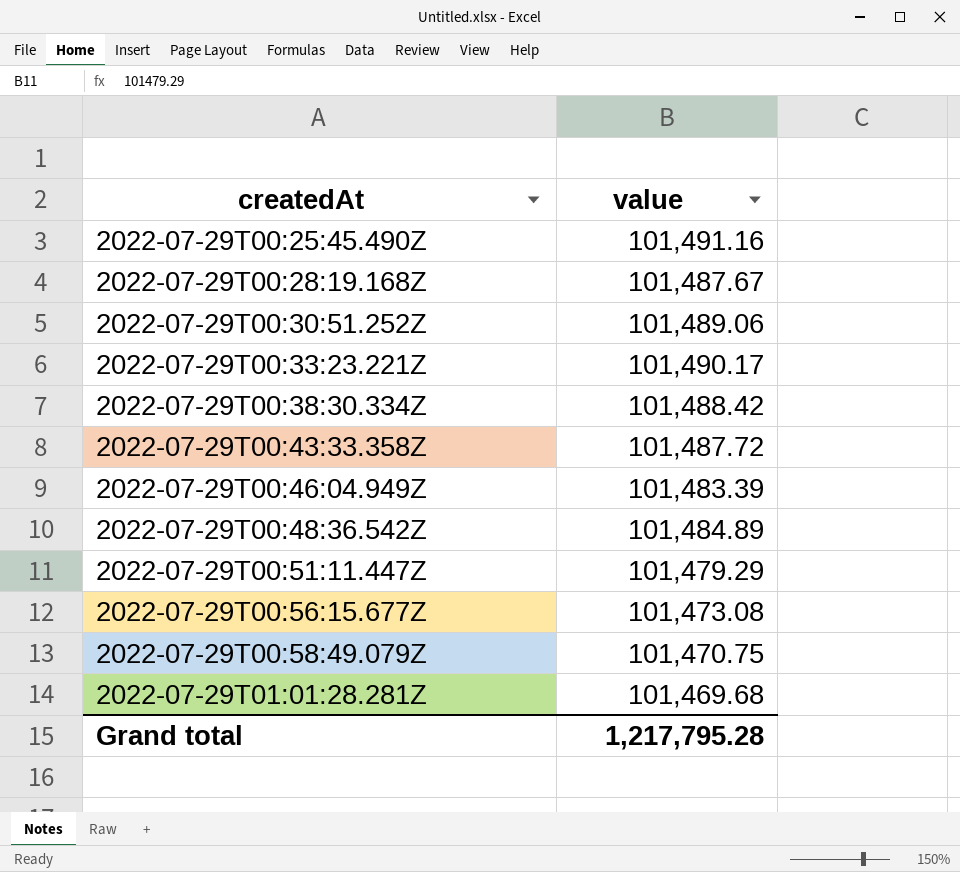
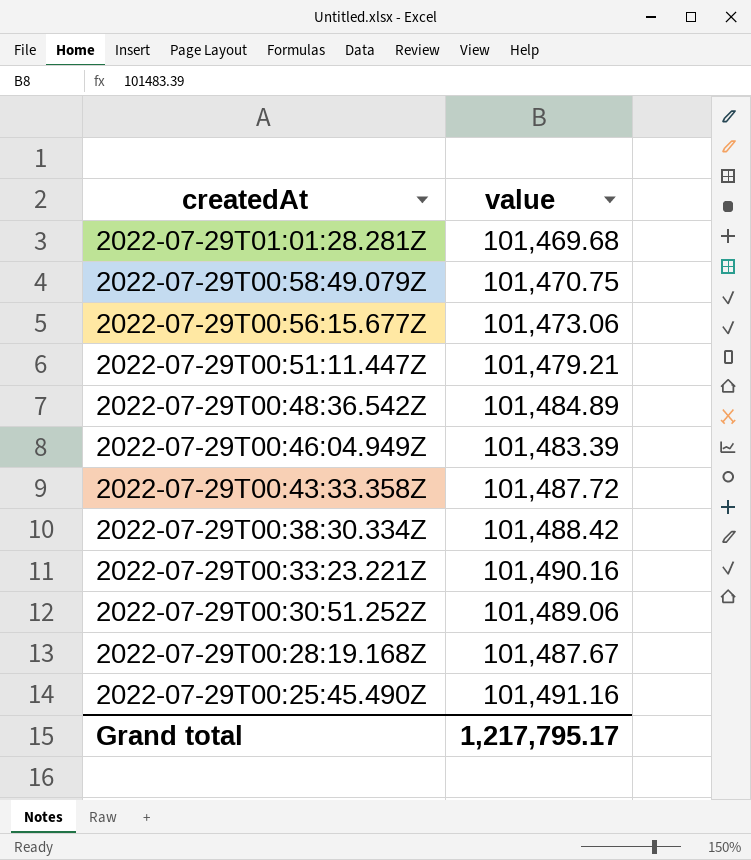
row order: createdAt ascending -> createdAt descending
2022-07-29T00:56:15.677Z | value: 101,473.08 -> 101,473.06
2022-07-29T00:51:11.447Z | value: 101,479.29 -> 101,479.21
2022-07-29T00:33:23.221Z | value: 101,490.17 -> 101,490.16
Grand total | value: 1,217,795.28 -> 1,217,795.17

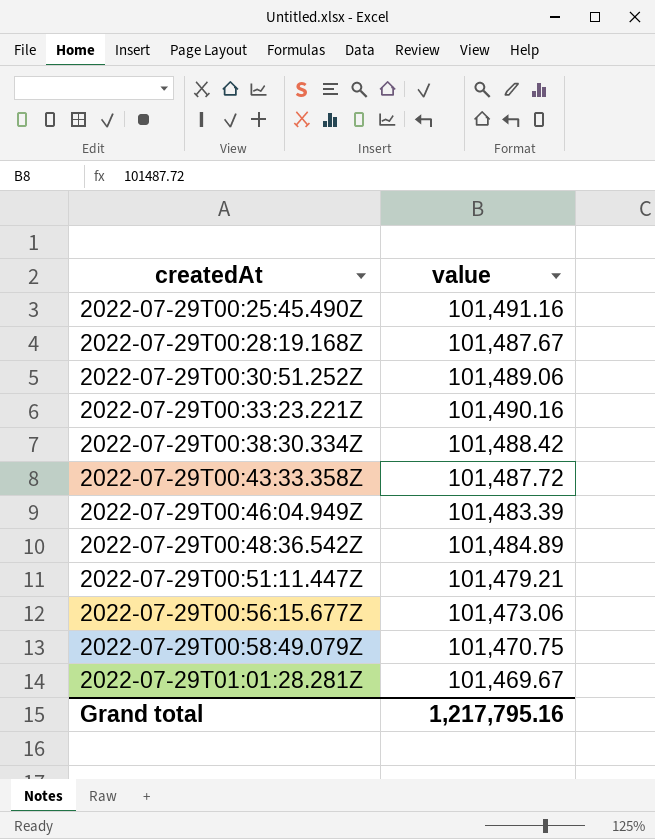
row order: createdAt descending -> createdAt ascending
2022-07-29T01:01:28.281Z | value: 101,469.68 -> 101,469.67
Grand total | value: 1,217,795.17 -> 1,217,795.16

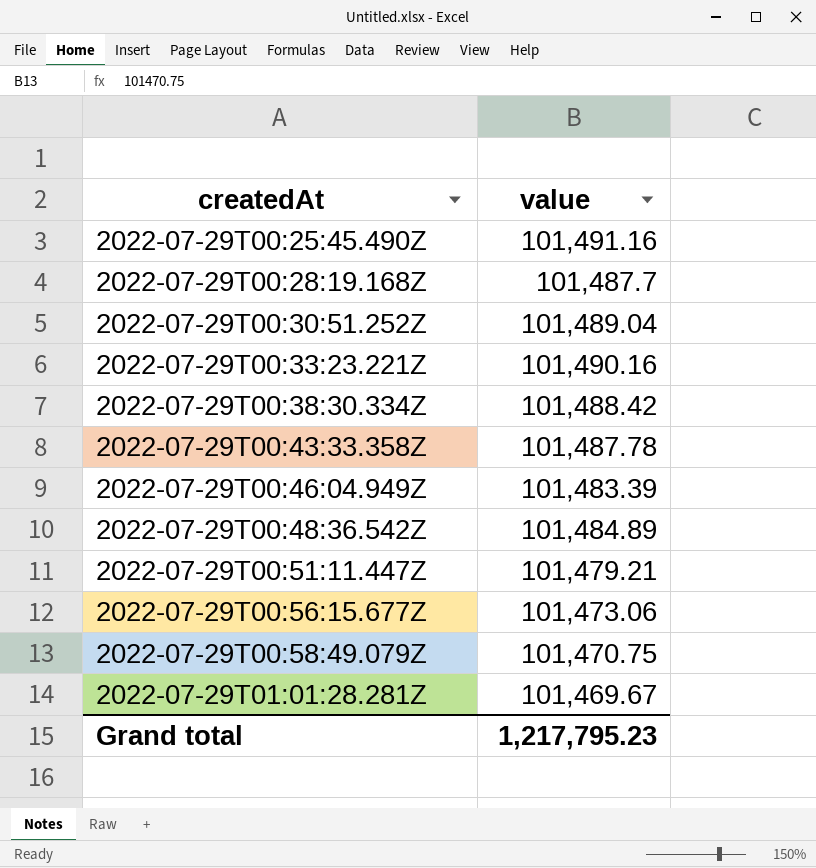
2022-07-29T00:28:19.168Z | value: 101,487.67 -> 101,487.7
2022-07-29T00:30:51.252Z | value: 101,489.06 -> 101,489.04
2022-07-29T00:43:33.358Z | value: 101,487.72 -> 101,487.78
Grand total | value: 1,217,795.16 -> 1,217,795.23

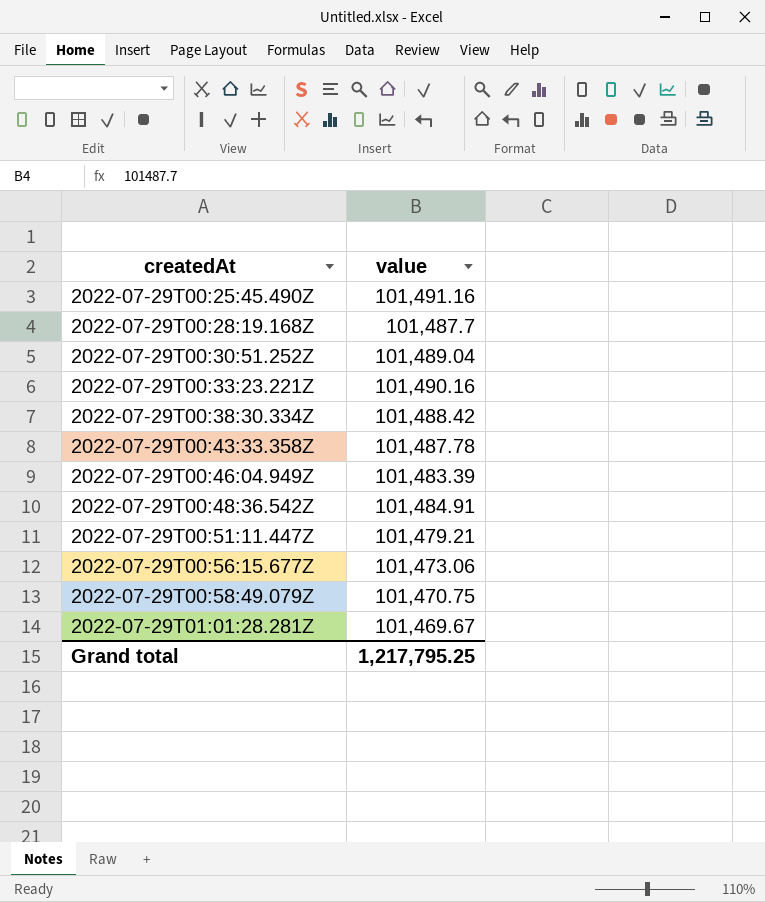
2022-07-29T00:48:36.542Z | value: 101,484.89 -> 101,484.91
Grand total | value: 1,217,795.23 -> 1,217,795.25

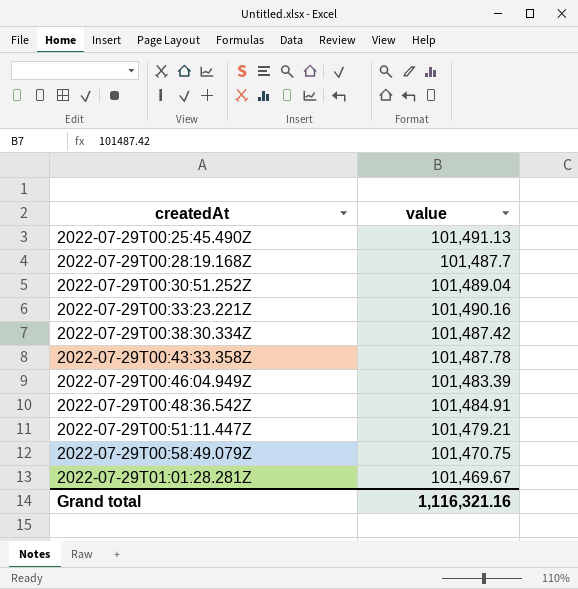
row 2022-07-29T00:56:15.677Z: 101,473.06 -> none
2022-07-29T00:25:45.490Z | value: 101,491.16 -> 101,491.13
2022-07-29T00:38:30.334Z | value: 101,488.42 -> 101,487.42
Grand total | value: 1,217,795.25 -> 1,116,321.16

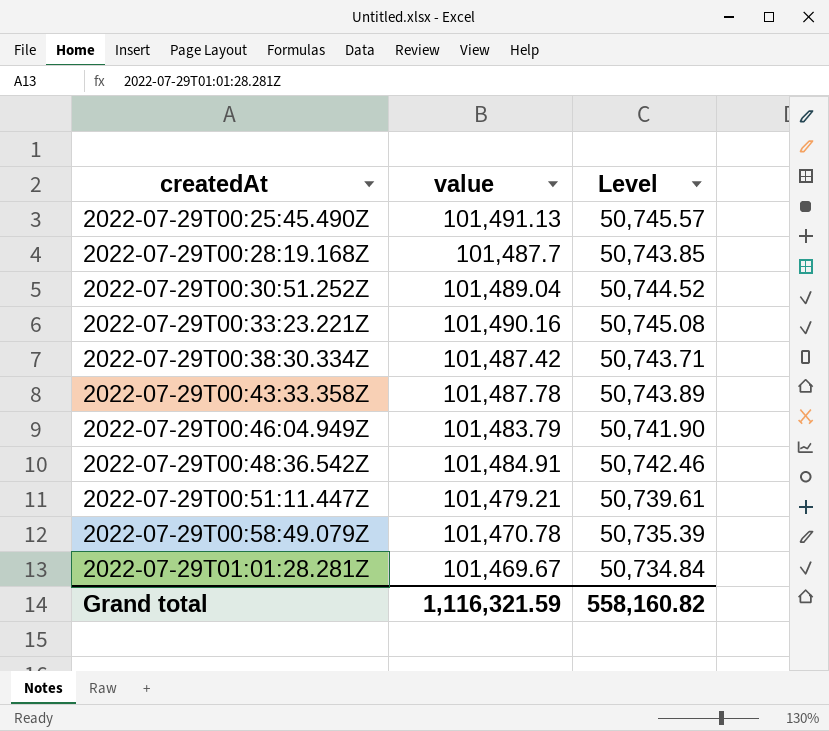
column Level | formula: none -> [value] * 0.5
2022-07-29T00:46:04.949Z | value: 101,483.39 -> 101,483.79
2022-07-29T00:58:49.079Z | value: 101,470.75 -> 101,470.78
Grand total | value: 1,116,321.16 -> 1,116,321.59

